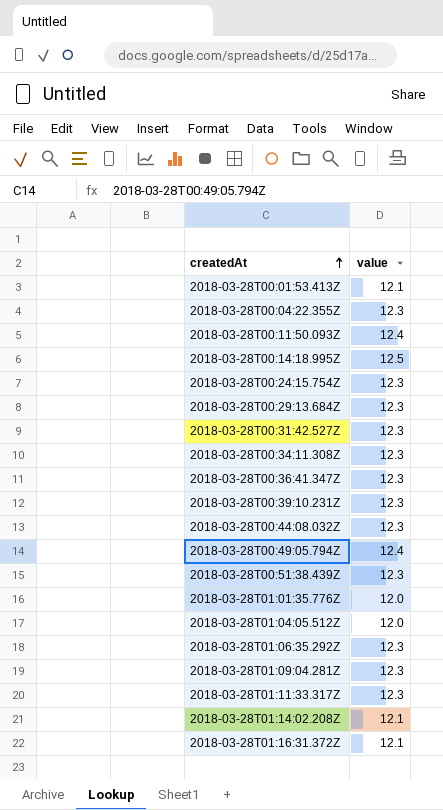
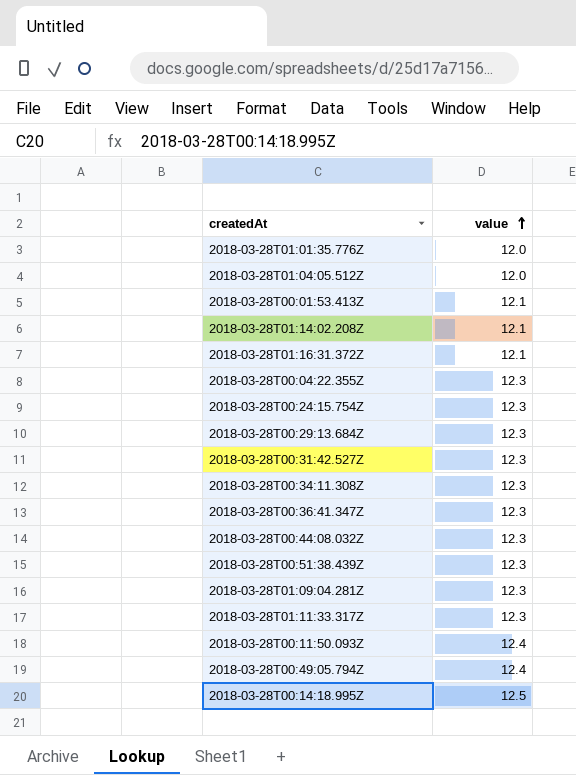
row order: createdAt ascending -> value ascending
row 2018-03-28T00:39:10.231Z: 12.3 -> none
row 2018-03-28T01:06:35.292Z: 12.3 -> none

